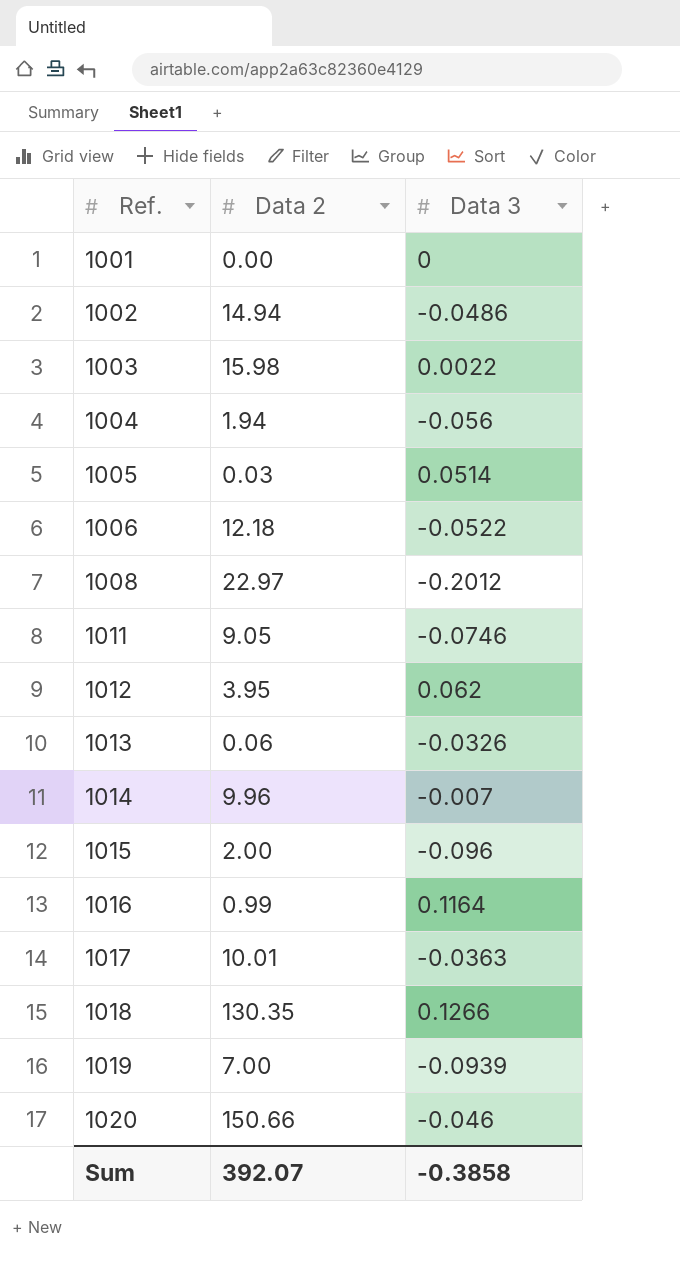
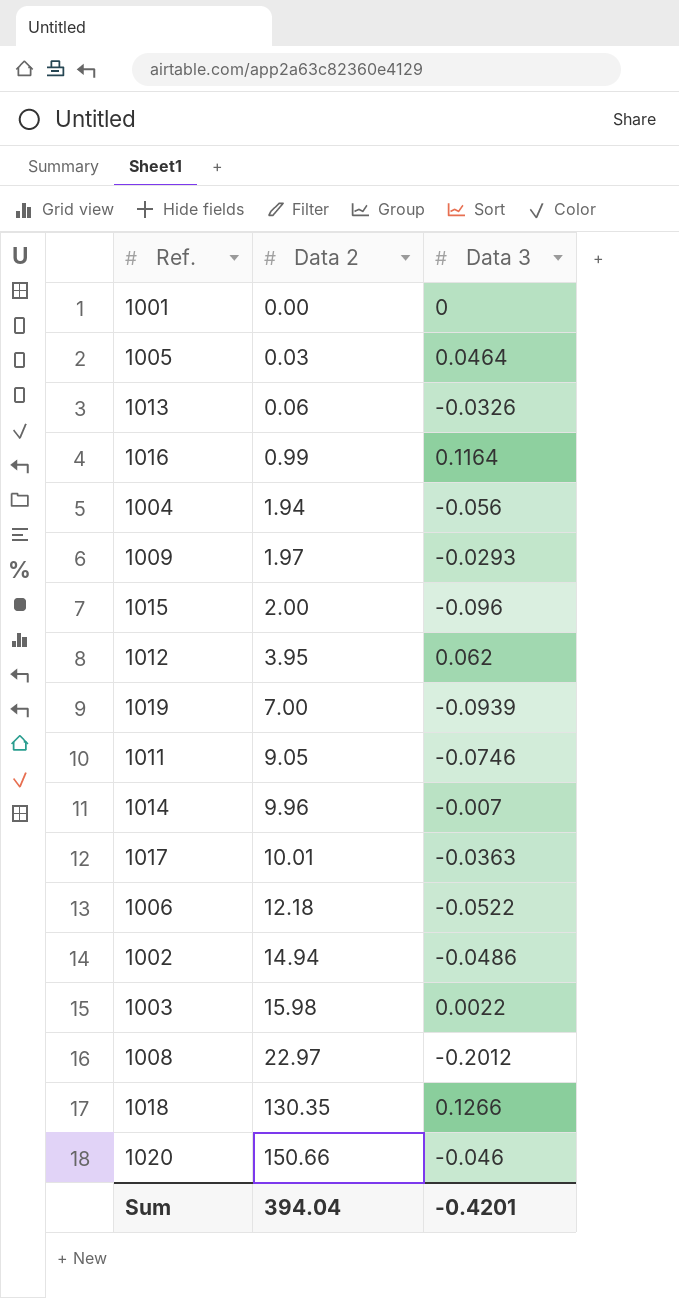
row order: Ref. ascending -> Data 2 ascending
1005 | Data 3: 0.0514 -> 0.0464
row 1009: none -> 1.97 | -0.0293
Sum | Data 2: 392.07 -> 394.04
Sum | Data 3: -0.3858 -> -0.4201

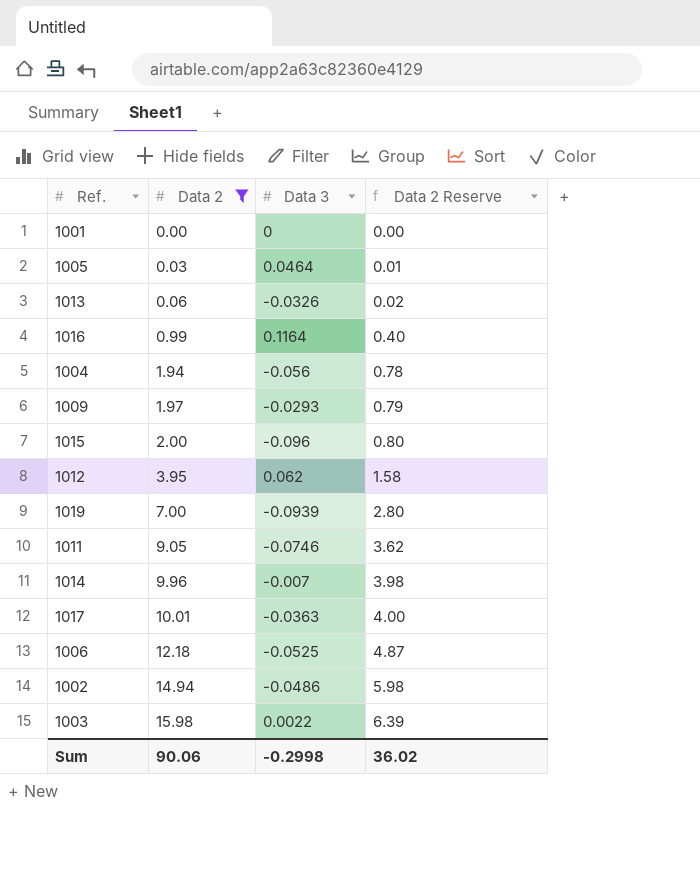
filter: none -> Data 2 <= 15.98
column Data 2 Reserve | formula: none -> [Data 2] * 0.4
1006 | Data 3: -0.0522 -> -0.0525
Sum | Data 2: 394.04 -> 90.06
Sum | Data 3: -0.4201 -> -0.2998

